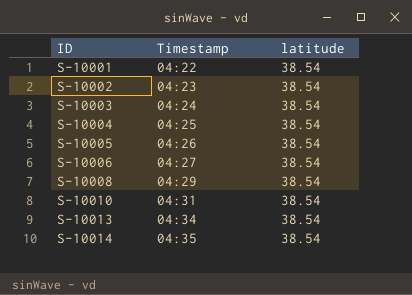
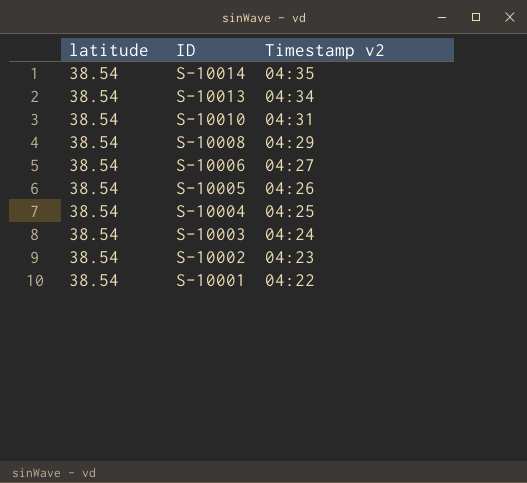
row order: ID ascending -> ID descending
column latitude | position: 3 -> 1
column name: Timestamp -> Timestamp v2

